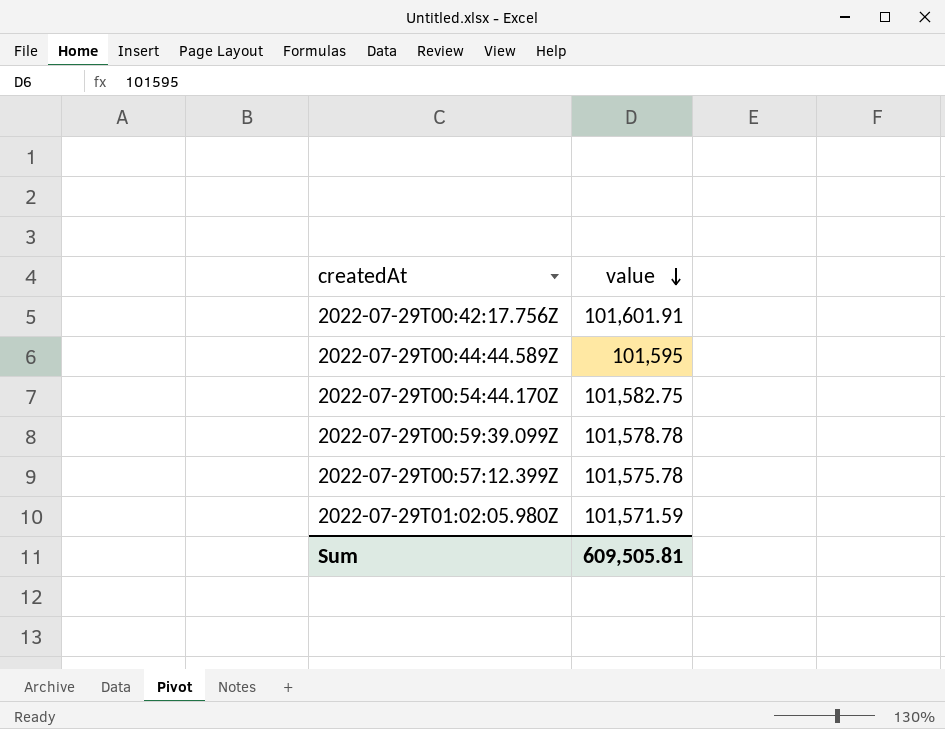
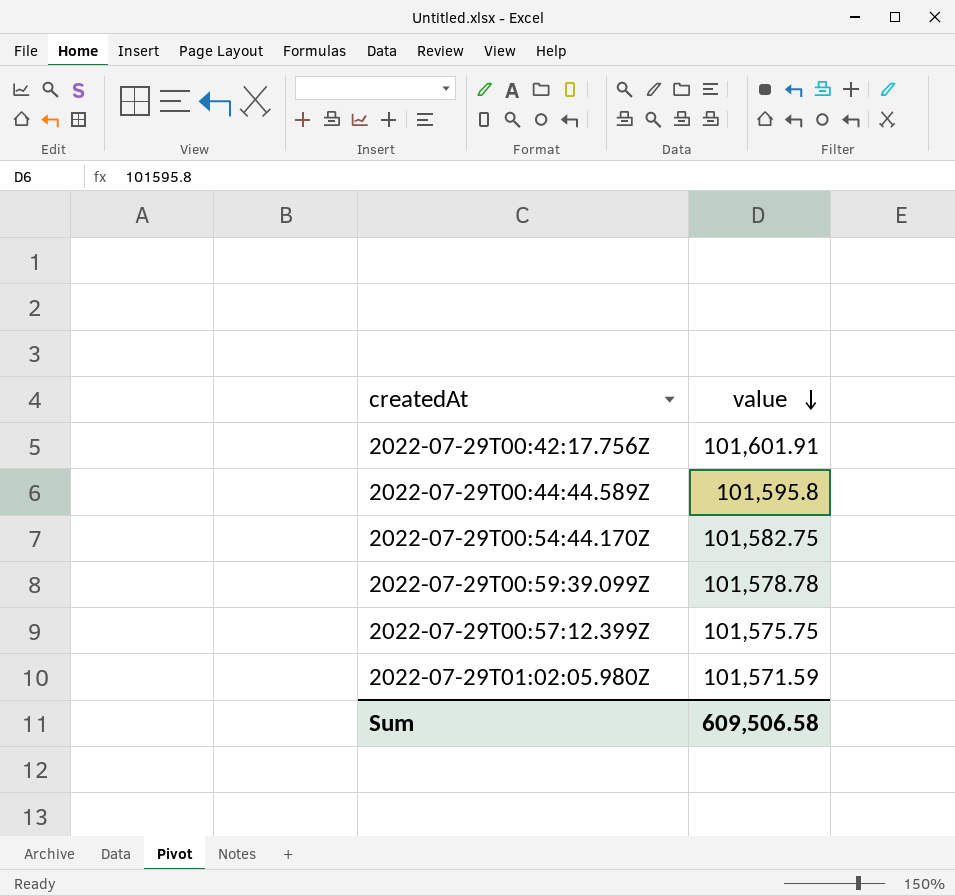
2022-07-29T00:44:44.589Z | value: 101,595 -> 101,595.8
2022-07-29T00:57:12.399Z | value: 101,575.78 -> 101,575.75
Sum | value: 609,505.81 -> 609,506.58

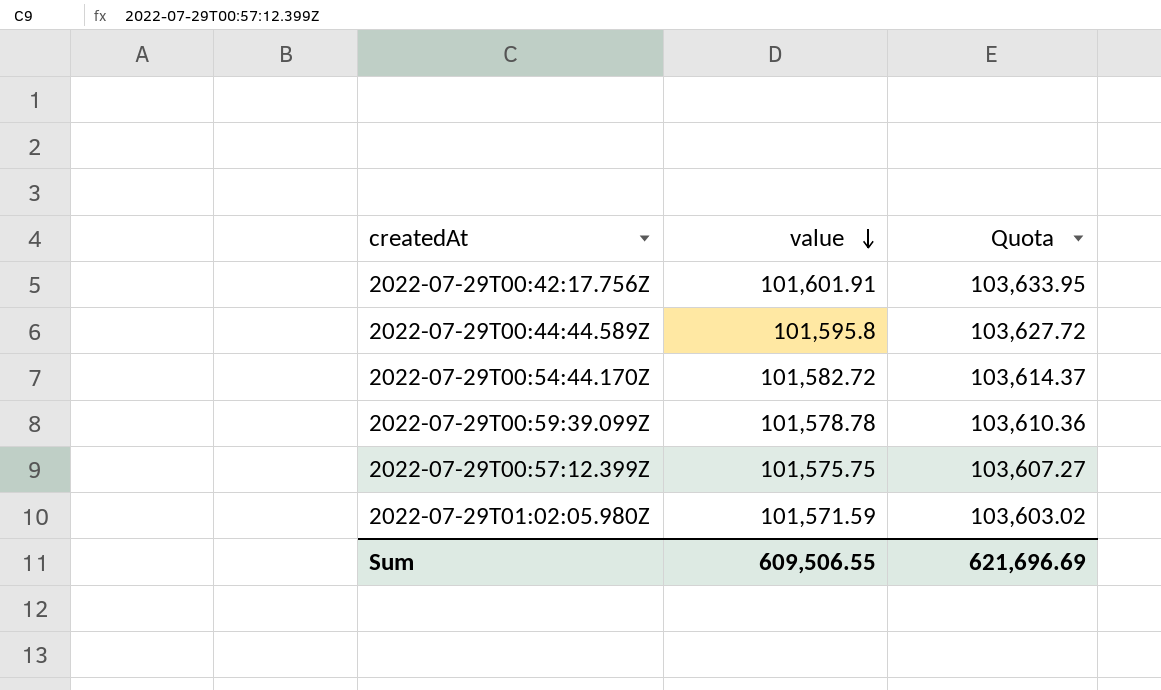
column Quota | formula: none -> [value] * 1.02
2022-07-29T00:54:44.170Z | value: 101,582.75 -> 101,582.72
Sum | value: 609,506.58 -> 609,506.55

